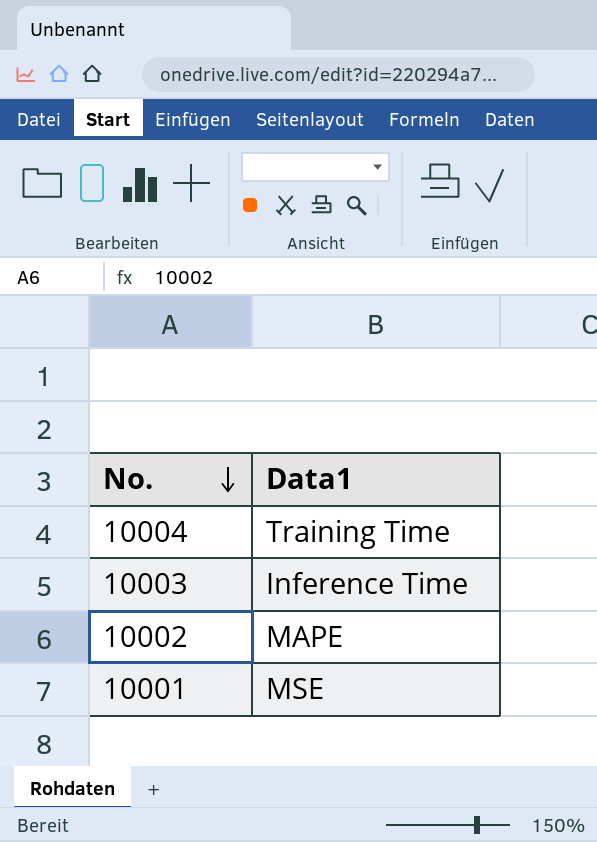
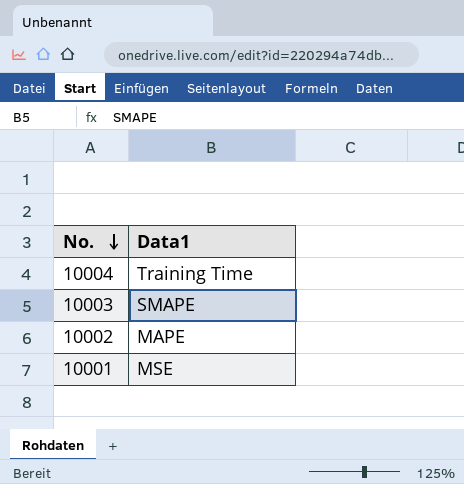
10003 | Data1: Inference Time -> SMAPE

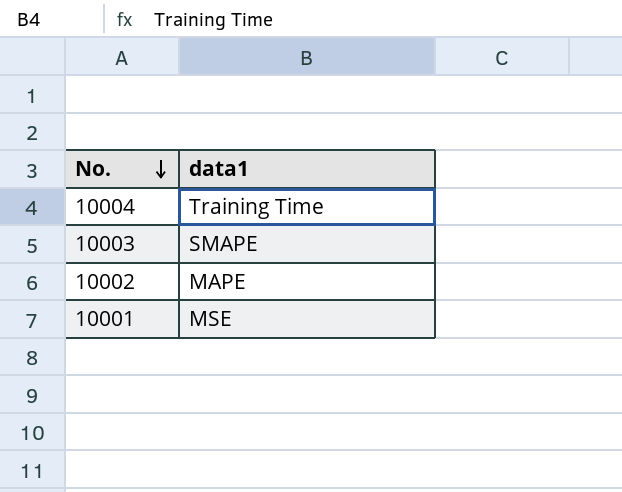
column name: Data1 -> data1

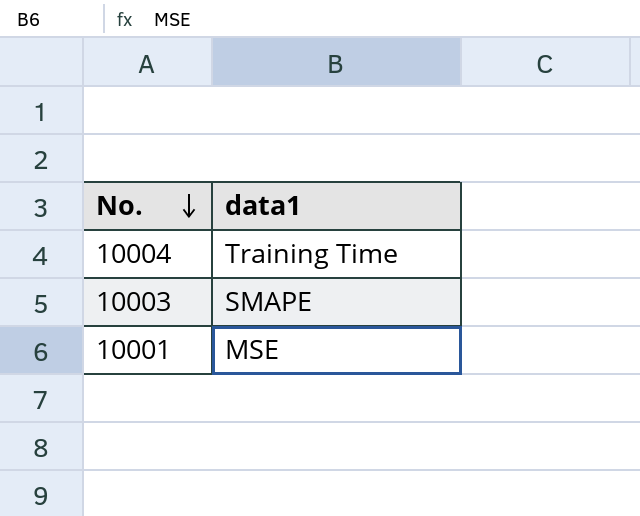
row 10002: MAPE -> none

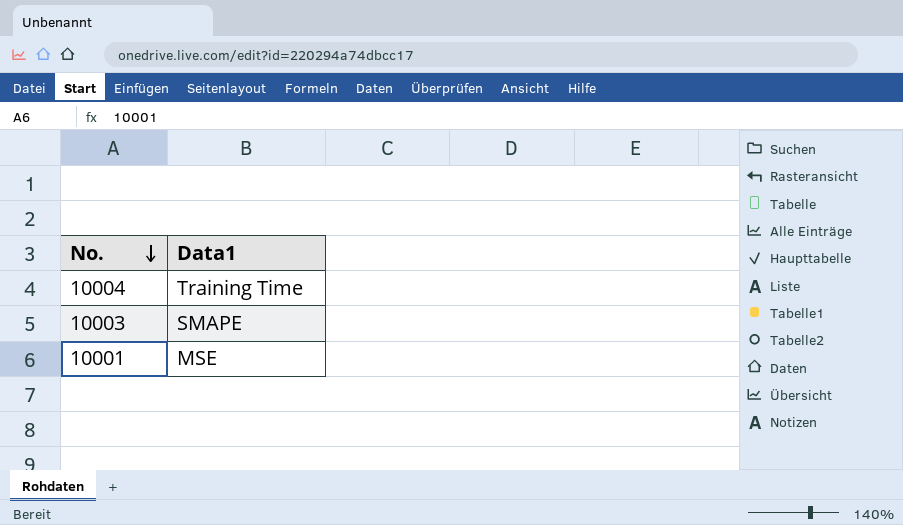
column name: data1 -> Data1

